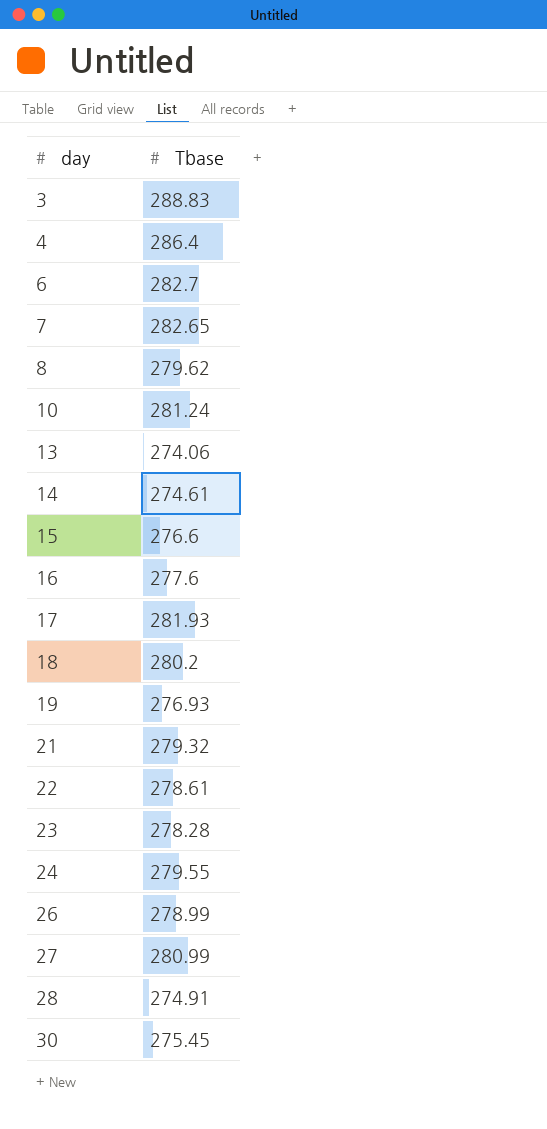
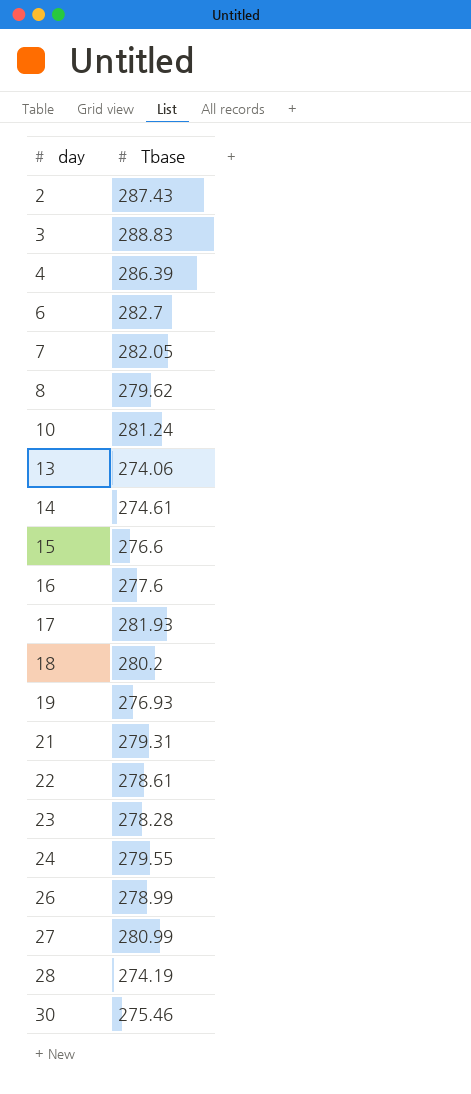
row 2: none -> 287.43
4 | Tbase: 286.4 -> 286.39
7 | Tbase: 282.65 -> 282.05
21 | Tbase: 279.32 -> 279.31
28 | Tbase: 274.91 -> 274.19
30 | Tbase: 275.45 -> 275.46

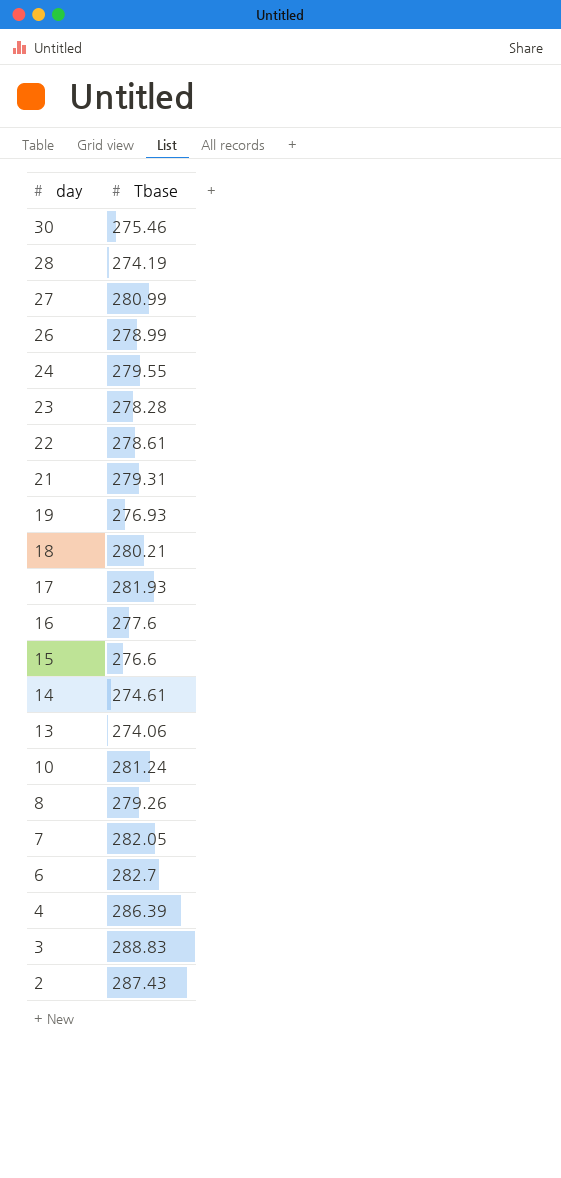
row order: day ascending -> day descending
18 | Tbase: 280.2 -> 280.21
8 | Tbase: 279.62 -> 279.26

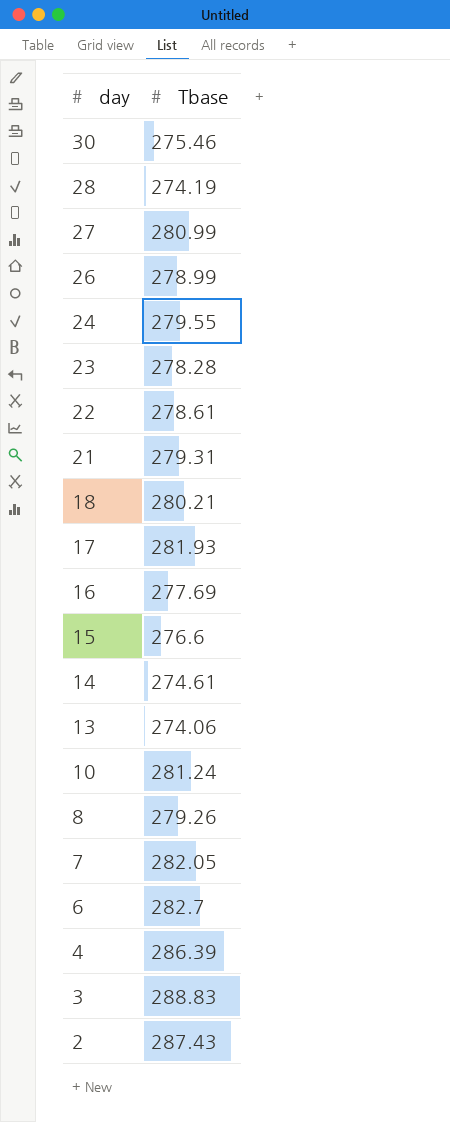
row 19: 276.93 -> none
16 | Tbase: 277.6 -> 277.69

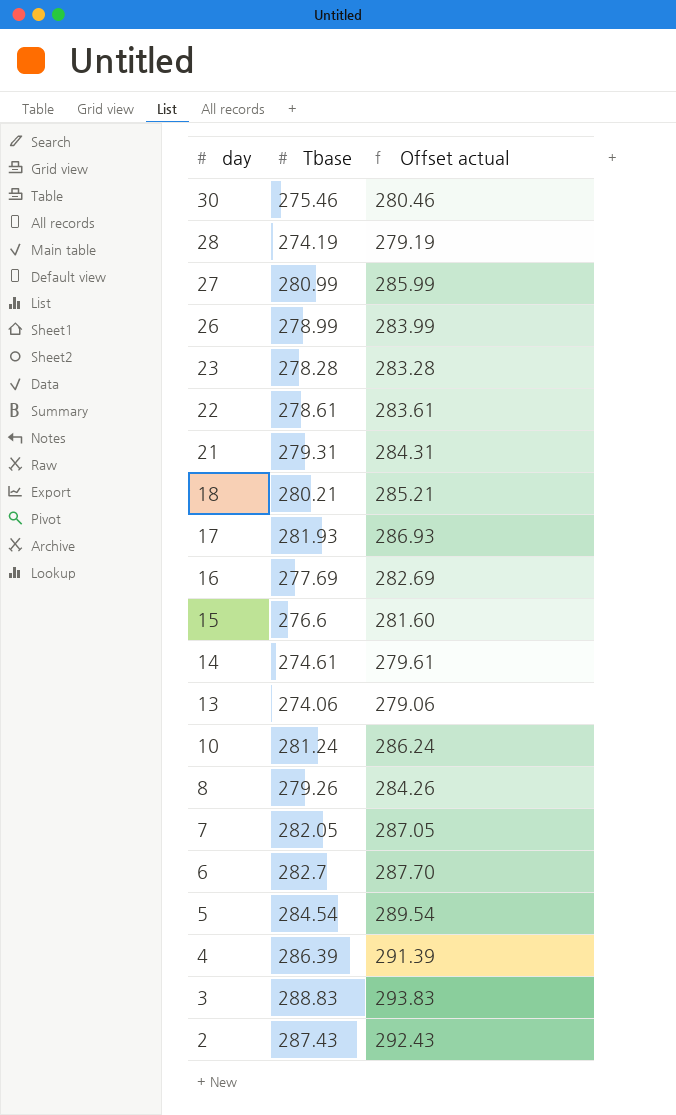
column Offset actual | formula: none -> [Tbase] + 5
row 24: 279.55 -> none
row 5: none -> 284.54 | 289.54

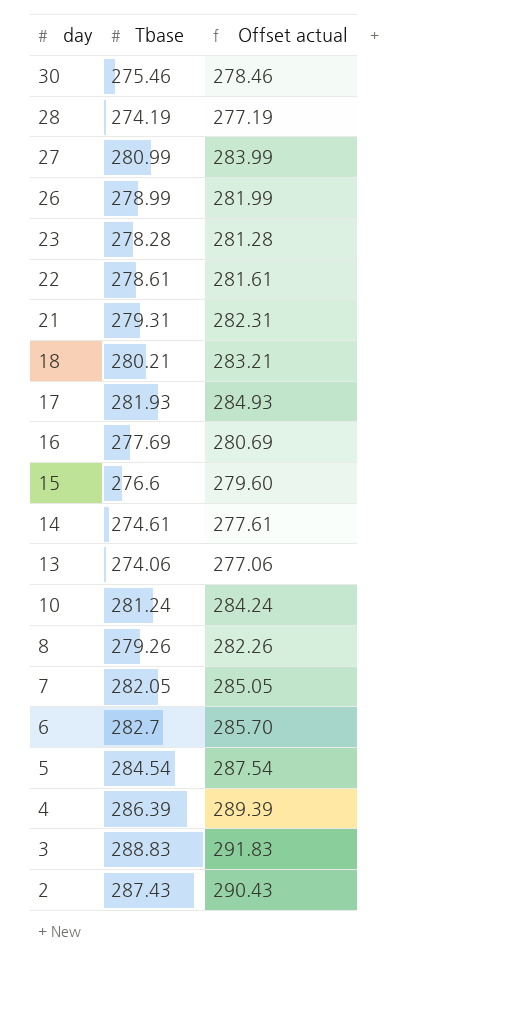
column Offset actual | formula: [Tbase] + 5 -> [Tbase] + 3

